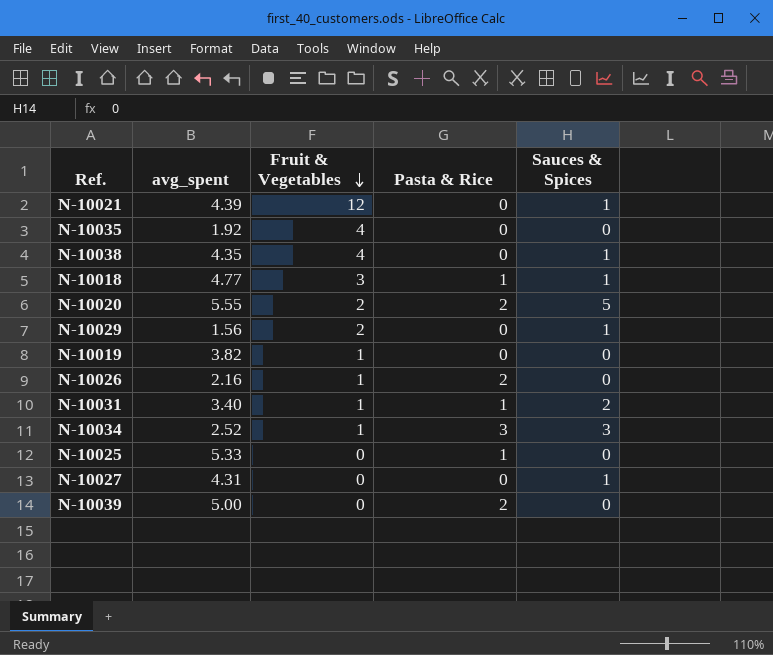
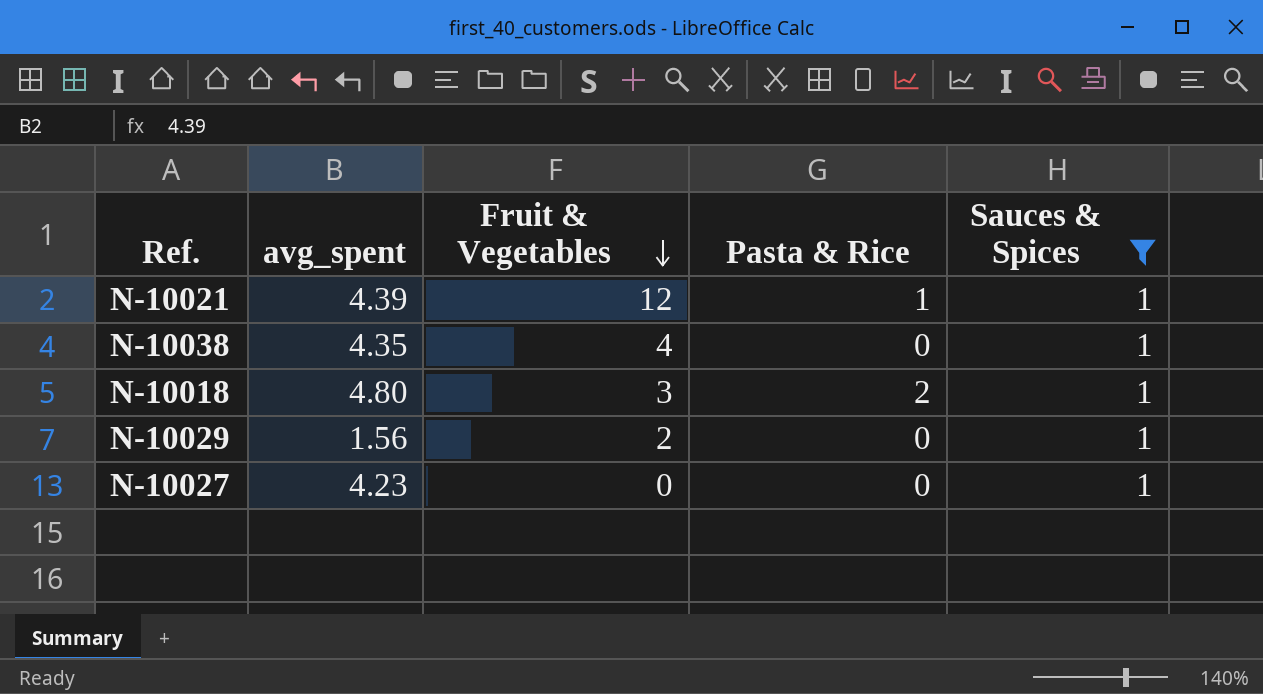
filter: none -> Sauces & Spices = 1
N-10021 | Pasta & Rice: 0 -> 1
N-10018 | avg_spent: 4.77 -> 4.80
N-10018 | Pasta & Rice: 1 -> 2
N-10027 | avg_spent: 4.31 -> 4.23

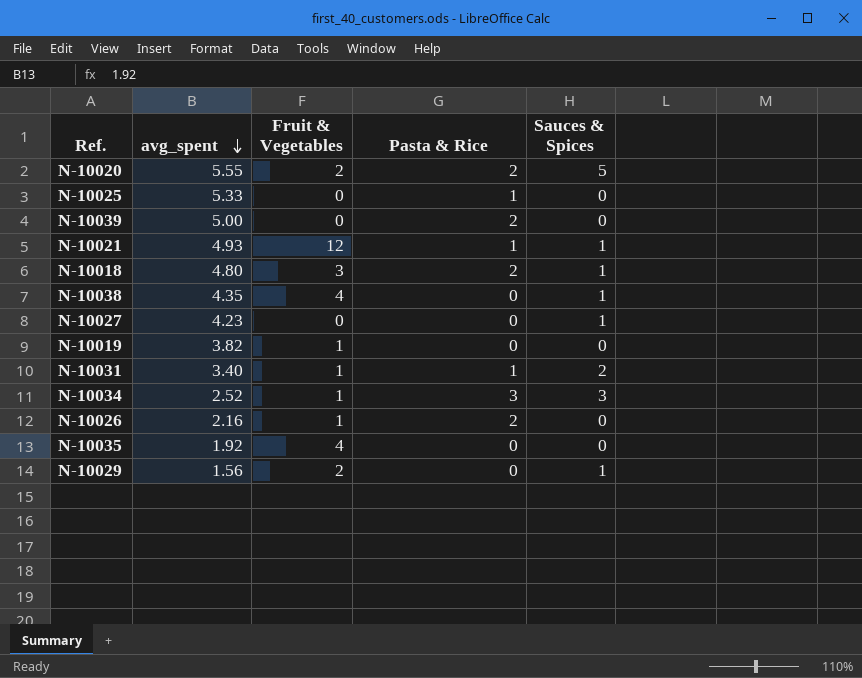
filter: Sauces & Spices = 1 -> none
row order: Fruit & Vegetables descending -> avg_spent descending
N-10021 | avg_spent: 4.39 -> 4.93

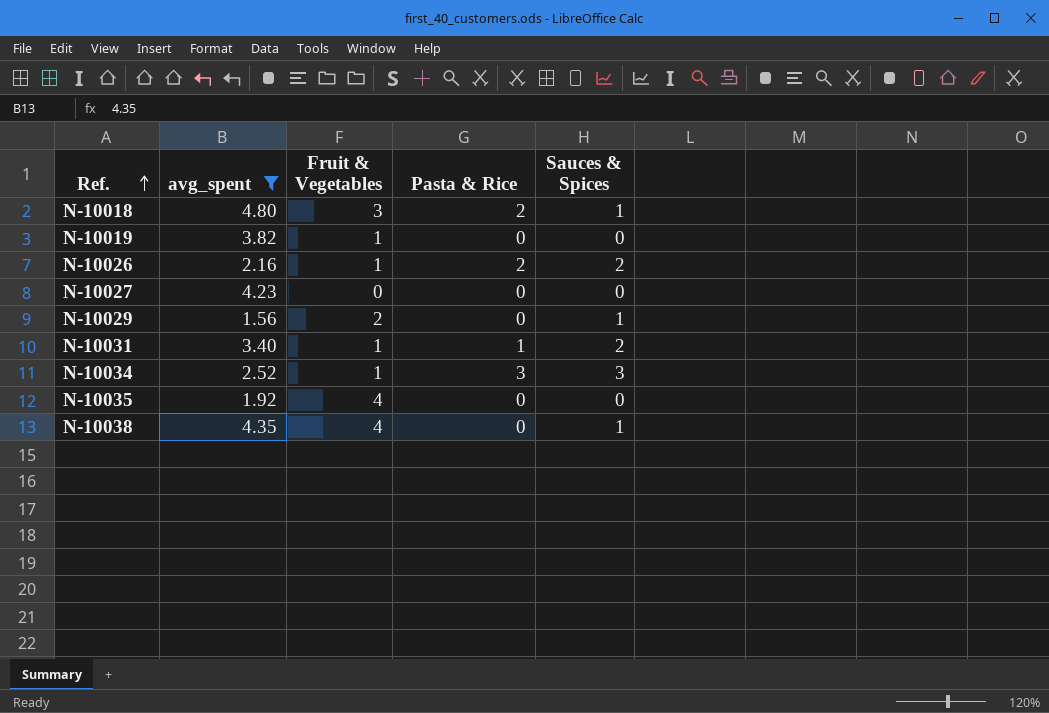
filter: none -> avg_spent <= 4.80
row order: avg_spent descending -> Ref. ascending
N-10026 | Sauces & Spices: 0 -> 2
N-10027 | Sauces & Spices: 1 -> 0

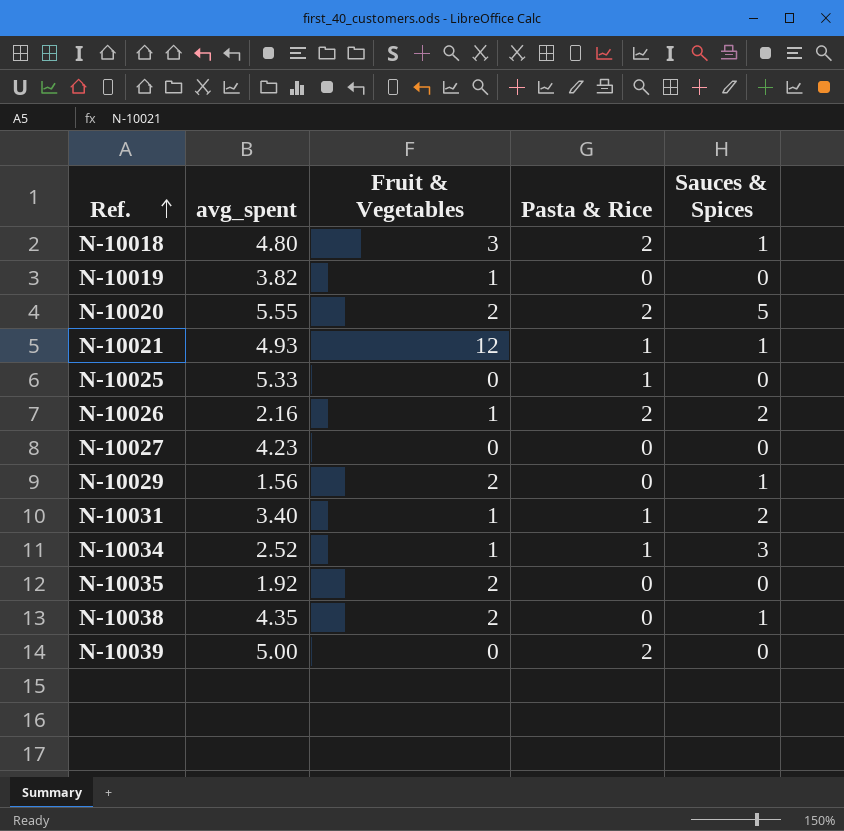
filter: avg_spent <= 4.80 -> none
N-10034 | Pasta & Rice: 3 -> 1
N-10035 | Fruit & Vegetables: 4 -> 2
N-10038 | Fruit & Vegetables: 4 -> 2

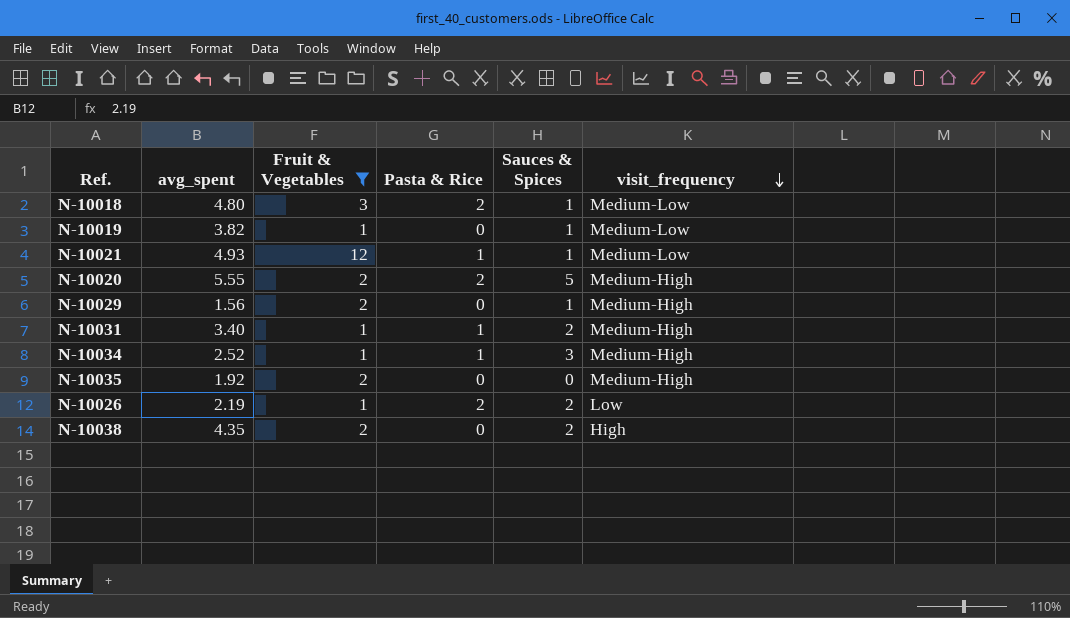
filter: none -> Fruit & Vegetables != 0
row order: Ref. ascending -> visit_frequency descending
column visit_frequency | position: none -> 6
N-10019 | Sauces & Spices: 0 -> 1
N-10026 | avg_spent: 2.16 -> 2.19
N-10038 | Sauces & Spices: 1 -> 2

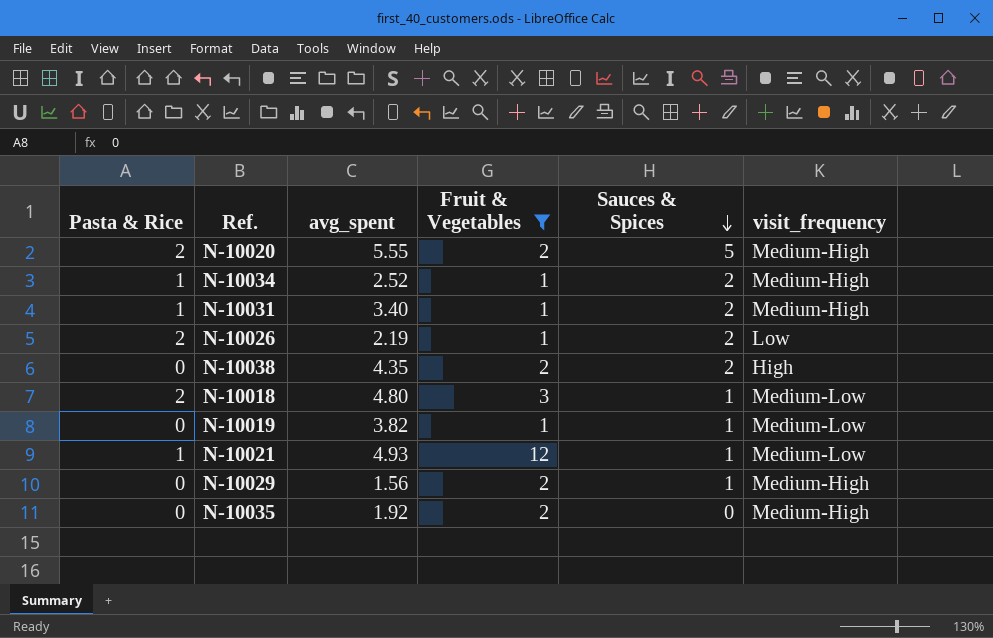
row order: visit_frequency descending -> Sauces & Spices descending
column Pasta & Rice | position: 4 -> 1
N-10034 | Sauces & Spices: 3 -> 2

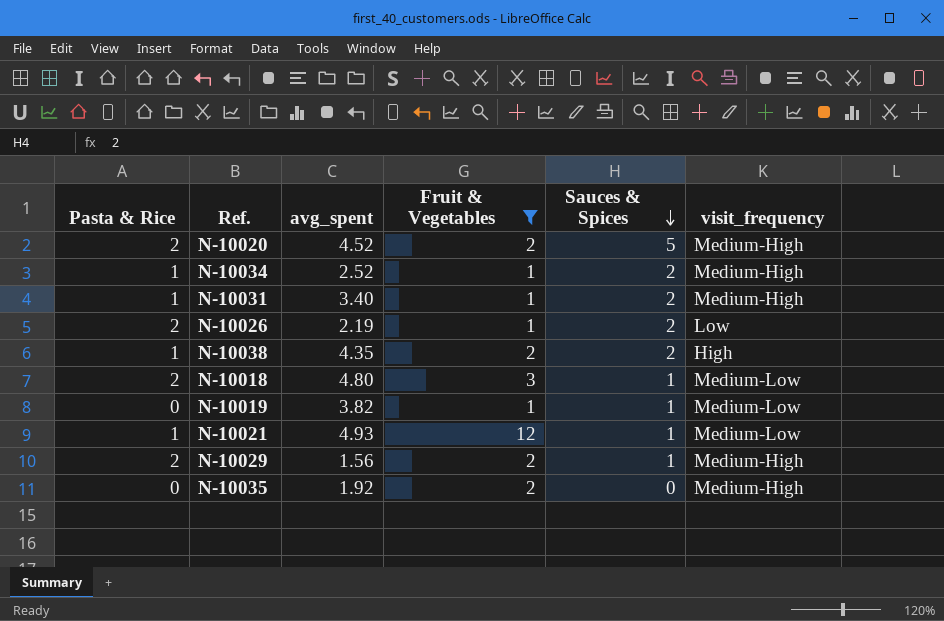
N-10020 | avg_spent: 5.55 -> 4.52
N-10038 | Pasta & Rice: 0 -> 1
N-10029 | Pasta & Rice: 0 -> 2

